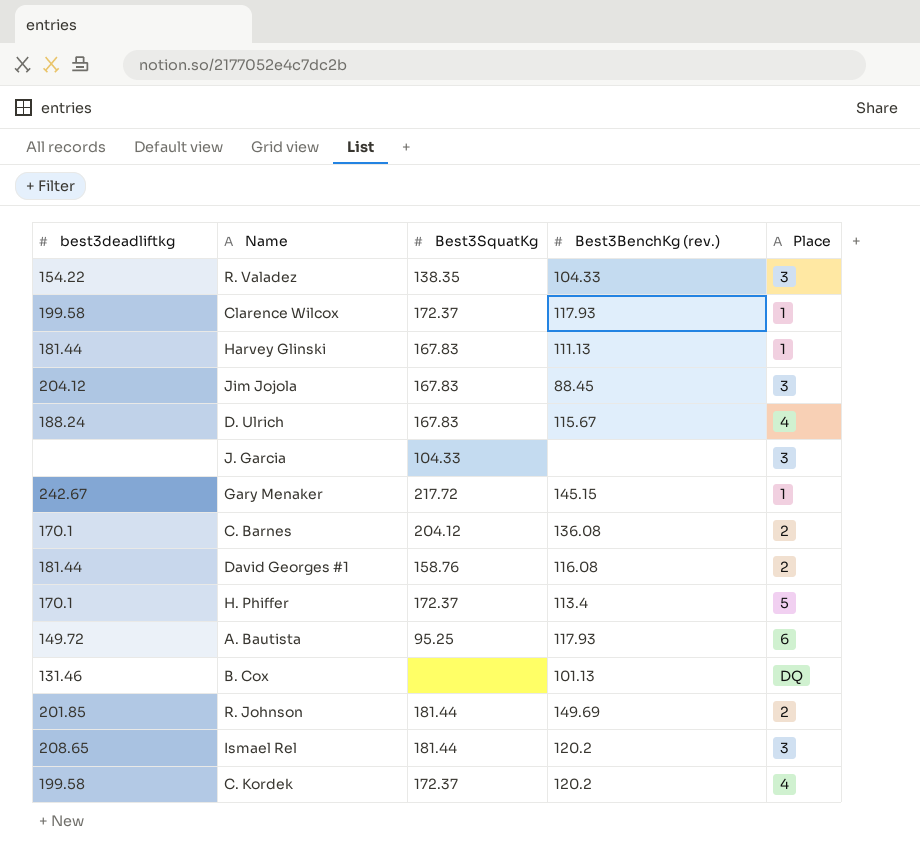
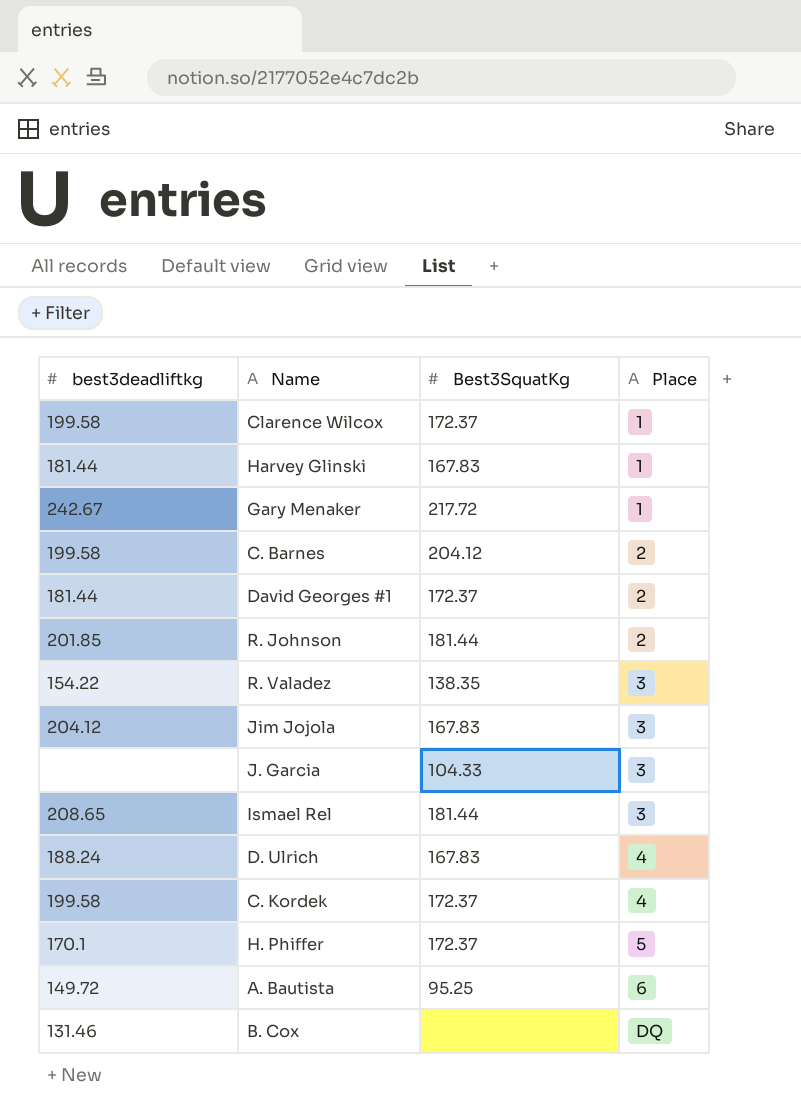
row order: none -> Place ascending
column Best3BenchKg (rev.) | position: 4 -> none
C. Barnes | best3deadliftkg: 170.1 -> 199.58
David Georges #1 | Best3SquatKg: 158.76 -> 172.37

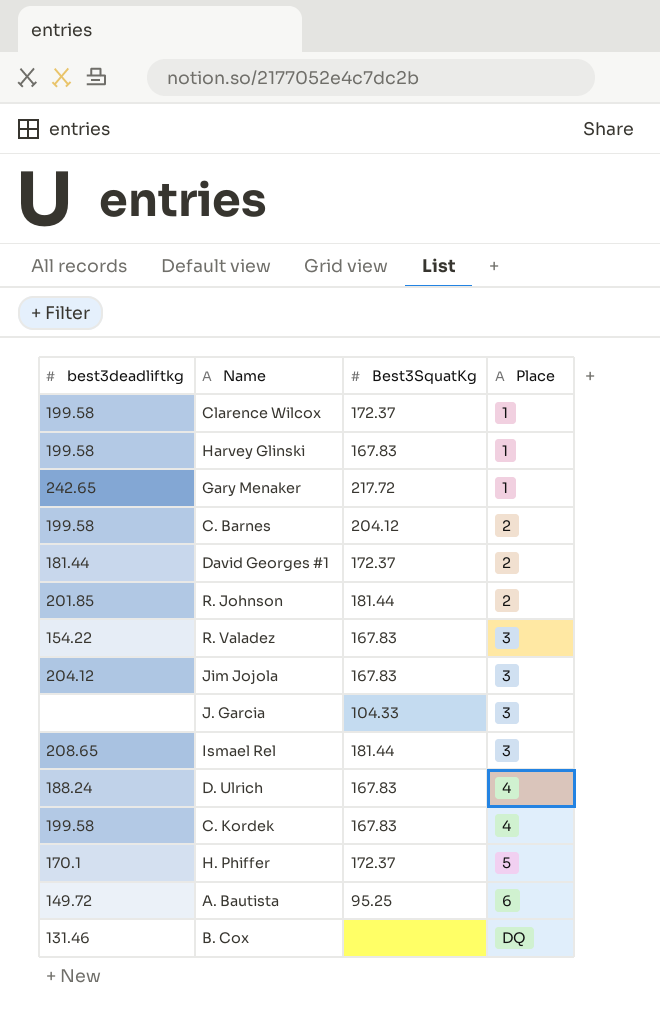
Harvey Glinski | best3deadliftkg: 181.44 -> 199.58
Gary Menaker | best3deadliftkg: 242.67 -> 242.65
R. Valadez | Best3SquatKg: 138.35 -> 167.83
C. Kordek | Best3SquatKg: 172.37 -> 167.83

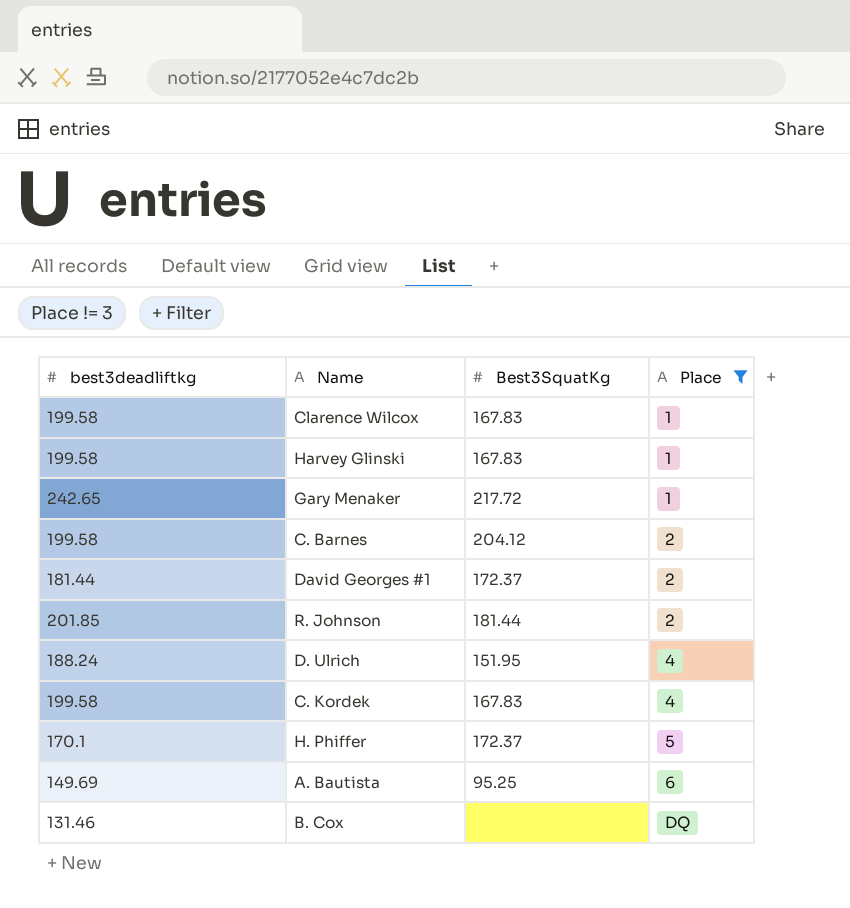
filter: none -> Place != 3
Clarence Wilcox | Best3SquatKg: 172.37 -> 167.83
D. Ulrich | Best3SquatKg: 167.83 -> 151.95
A. Bautista | best3deadliftkg: 149.72 -> 149.69

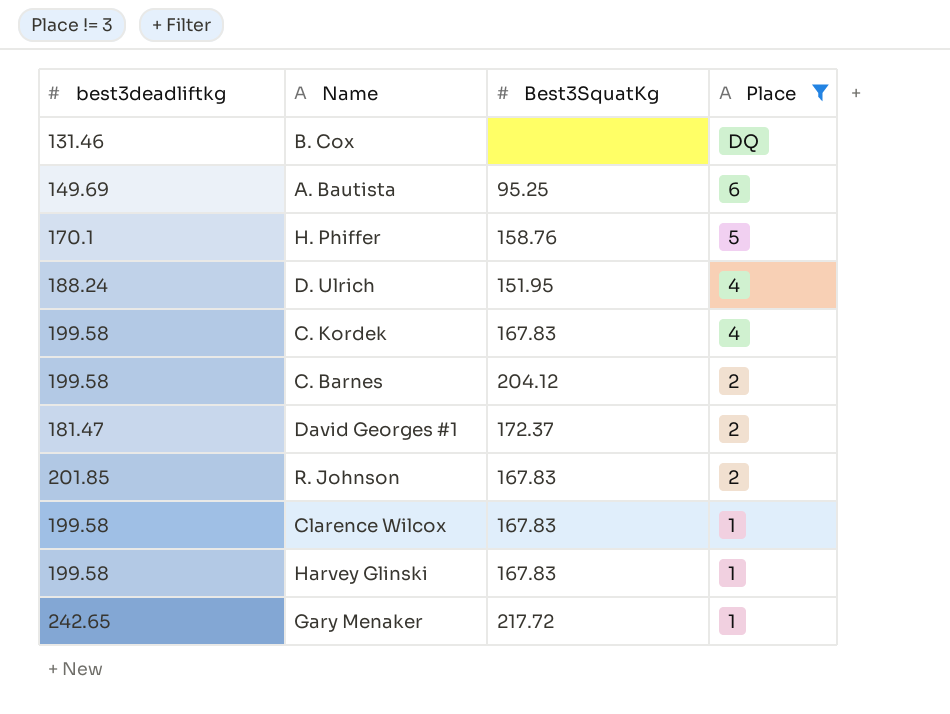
row order: Place ascending -> Place descending
H. Phiffer | Best3SquatKg: 172.37 -> 158.76
David Georges #1 | best3deadliftkg: 181.44 -> 181.47
R. Johnson | Best3SquatKg: 181.44 -> 167.83

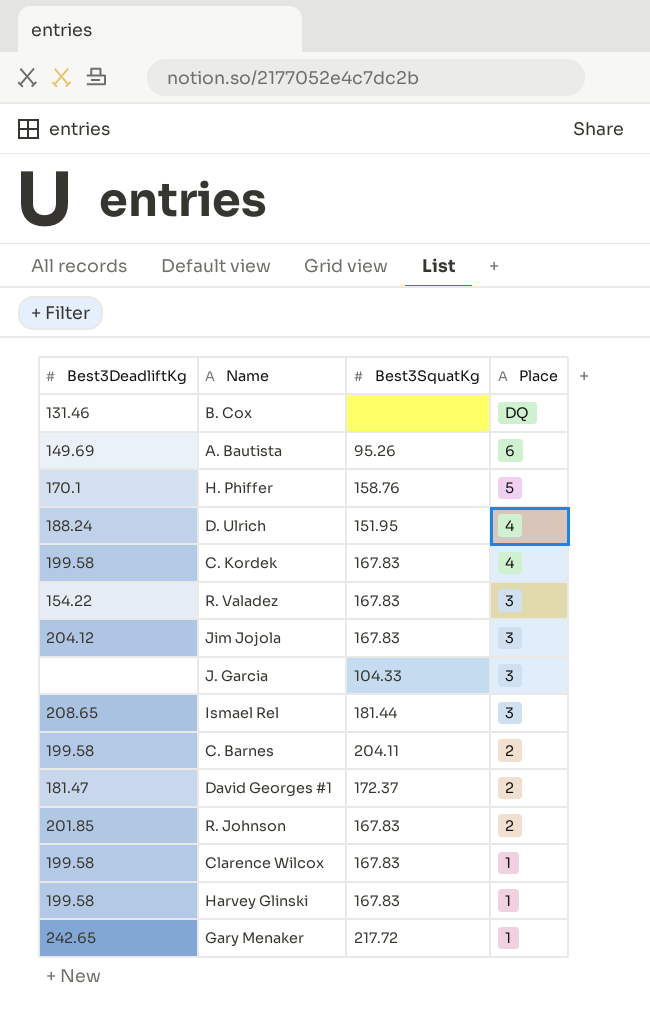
filter: Place != 3 -> none
column name: best3deadliftkg -> Best3DeadliftKg
A. Bautista | Best3SquatKg: 95.25 -> 95.26
C. Barnes | Best3SquatKg: 204.12 -> 204.11

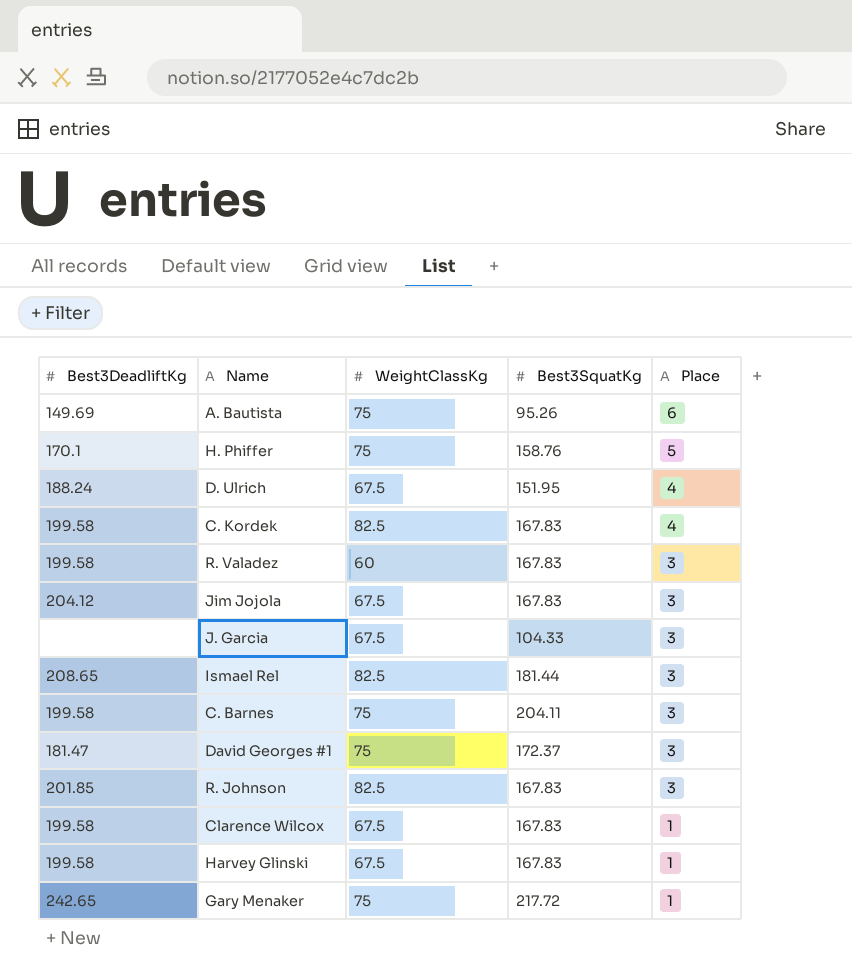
column WeightClassKg | position: none -> 3
row B. Cox: 131.46 | none | DQ -> none
R. Valadez | Best3DeadliftKg: 154.22 -> 199.58
C. Barnes | Place: 2 -> 3
David Georges #1 | Place: 2 -> 3
R. Johnson | Place: 2 -> 3

